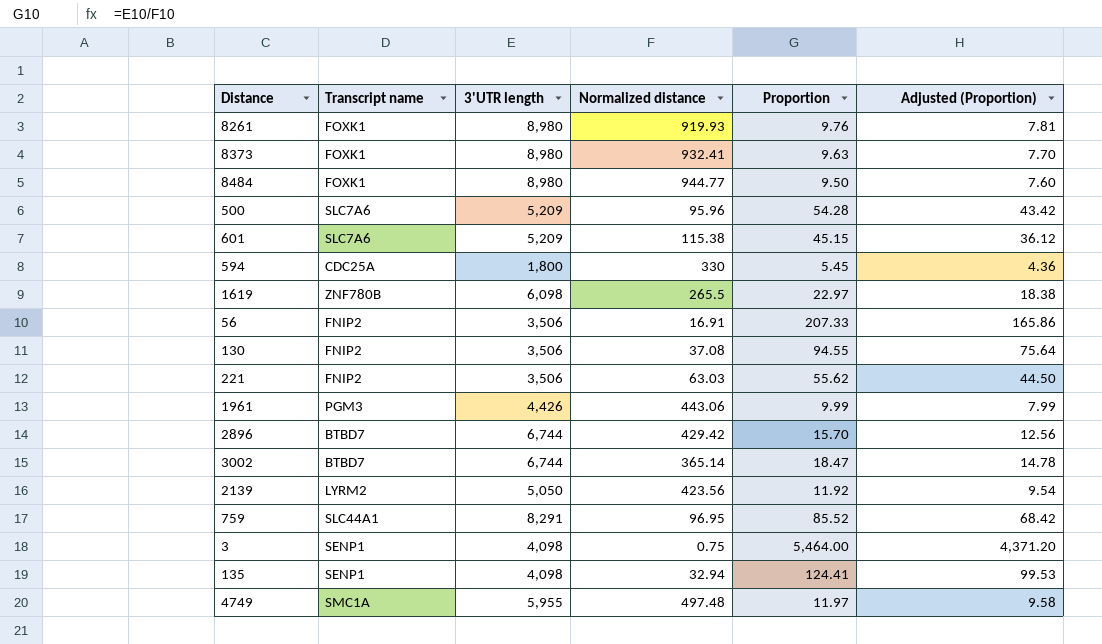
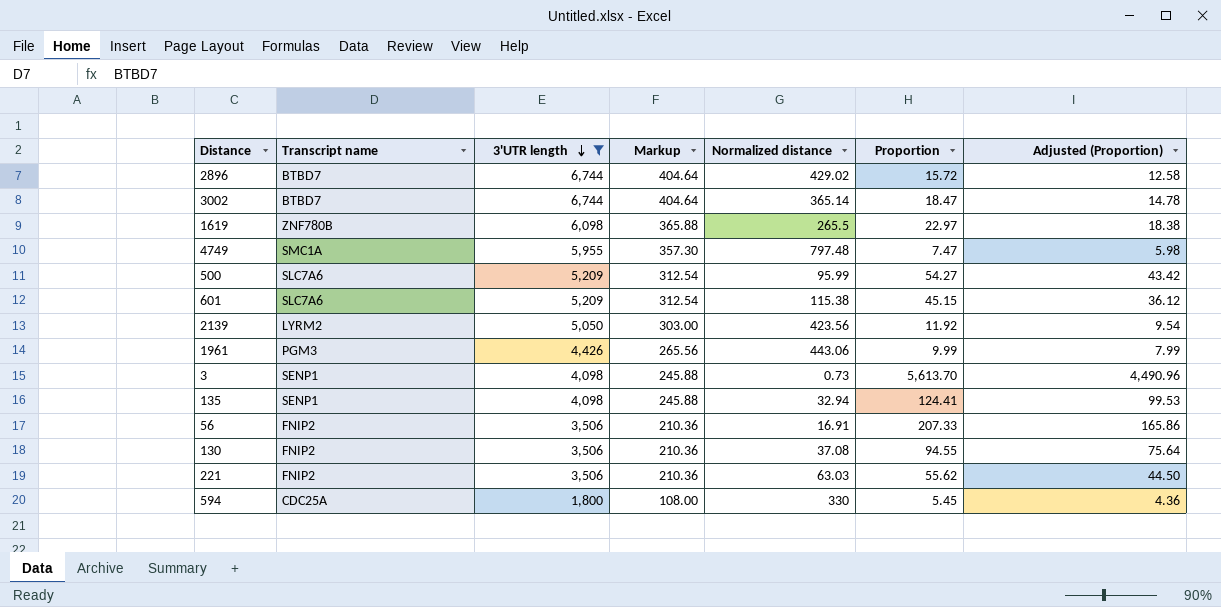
filter: none -> 3'UTR length <= 6,744
row order: none -> 3'UTR length descending
column Markup | formula: none -> [3'UTR length] * 0.06
2896 | Normalized distance: 429.42 -> 429.02
2896 | Proportion: 15.70 -> 15.72
2896 | Adjusted (Proportion): 12.56 -> 12.58
4749 | Normalized distance: 497.48 -> 797.48
4749 | Proportion: 11.97 -> 7.47
4749 | Adjusted (Proportion): 9.58 -> 5.98
500 | Normalized distance: 95.96 -> 95.99
500 | Proportion: 54.28 -> 54.27
3 | Normalized distance: 0.75 -> 0.73
3 | Proportion: 5,464.00 -> 5,613.70
3 | Adjusted (Proportion): 4,371.20 -> 4,490.96

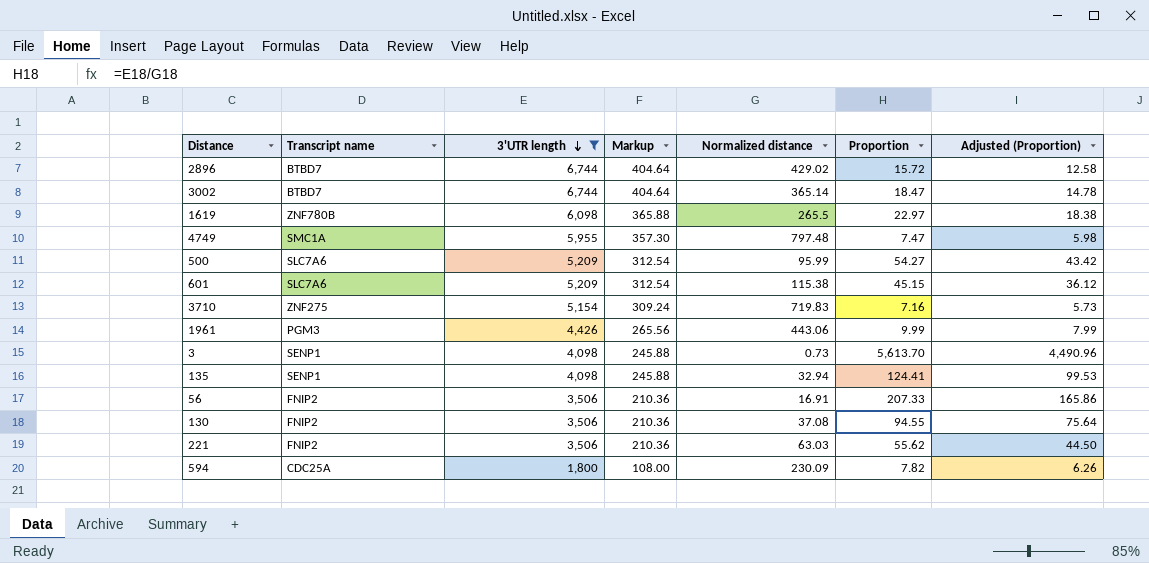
row 2139: LYRM2 | 5,050 | 303.00 | 423.56 | 11.92 | 9.54 -> none
row 3710: none -> ZNF275 | 5,154 | 309.24 | 719.83 | 7.16 | 5.73
594 | Normalized distance: 330 -> 230.09
594 | Proportion: 5.45 -> 7.82
594 | Adjusted (Proportion): 4.36 -> 6.26

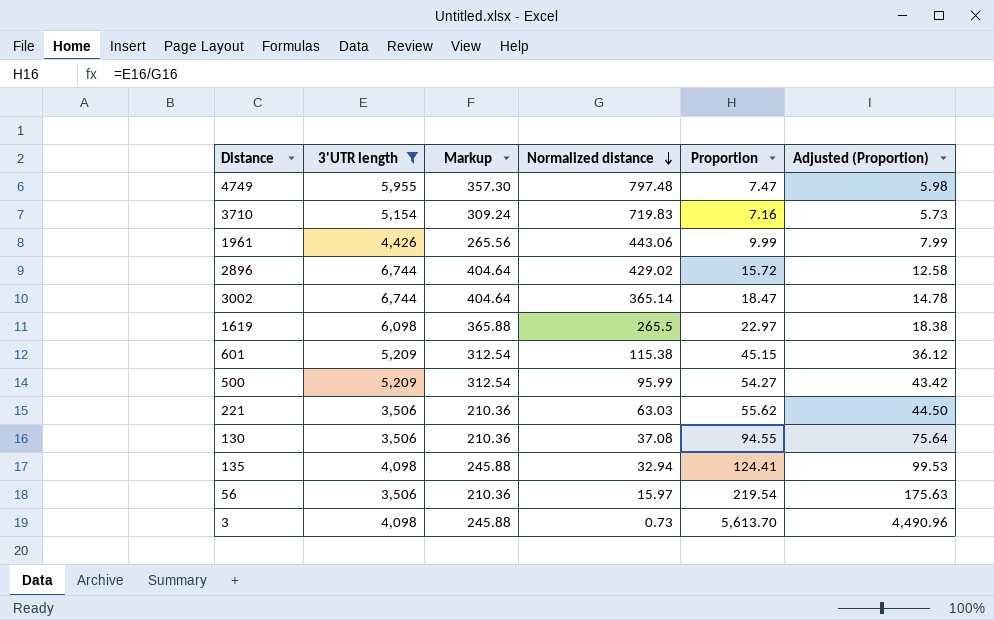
row order: 3'UTR length descending -> Normalized distance descending
column Transcript name | position: 2 -> none
row 594: CDC25A | 1,800 | 108.00 | 230.09 | 7.82 | 6.26 -> none
56 | Normalized distance: 16.91 -> 15.97
56 | Proportion: 207.33 -> 219.54
56 | Adjusted (Proportion): 165.86 -> 175.63

